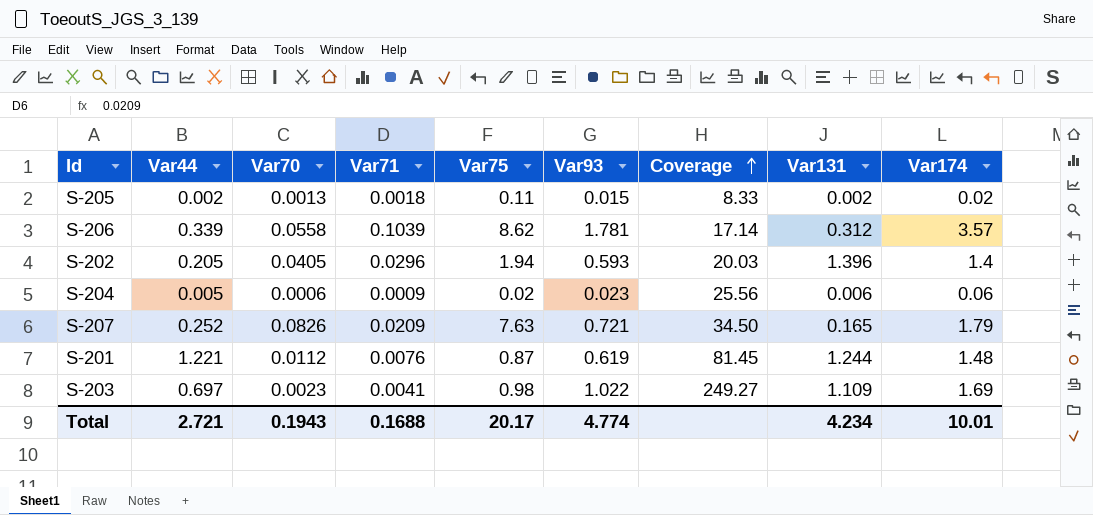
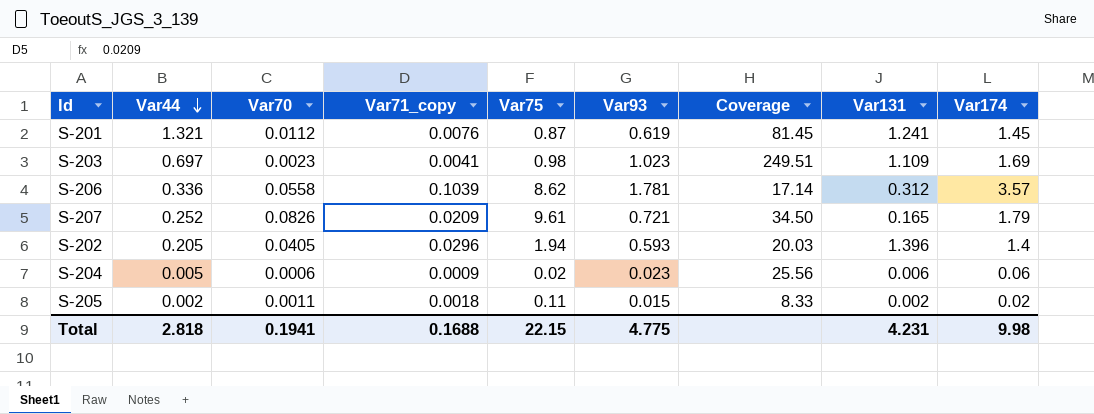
row order: Coverage ascending -> Var44 descending
column name: Var71 -> Var71_copy
S-201 | Var44: 1.221 -> 1.321
S-201 | Var131: 1.244 -> 1.241
S-201 | Var174: 1.48 -> 1.45
S-203 | Var93: 1.022 -> 1.023
S-203 | Coverage: 249.27 -> 249.51
S-206 | Var44: 0.339 -> 0.336
S-207 | Var75: 7.63 -> 9.61
S-205 | Var70: 0.0013 -> 0.0011
Total | Var44: 2.721 -> 2.818
Total | Var70: 0.1943 -> 0.1941
Total | Var75: 20.17 -> 22.15
Total | Var93: 4.774 -> 4.775
Total | Var131: 4.234 -> 4.231
Total | Var174: 10.01 -> 9.98

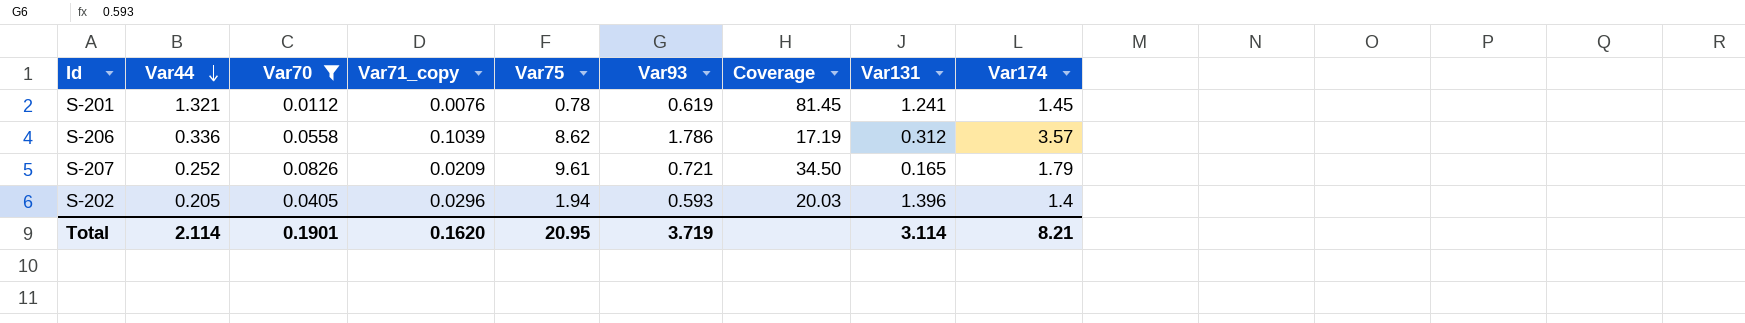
filter: none -> Var70 >= 0.0112
S-201 | Var75: 0.87 -> 0.78
S-206 | Var93: 1.781 -> 1.786
S-206 | Coverage: 17.14 -> 17.19
Total | Var44: 2.818 -> 2.114
Total | Var70: 0.1941 -> 0.1901
Total | Var71_copy: 0.1688 -> 0.1620
Total | Var75: 22.15 -> 20.95
Total | Var93: 4.775 -> 3.719
Total | Var131: 4.231 -> 3.114
Total | Var174: 9.98 -> 8.21

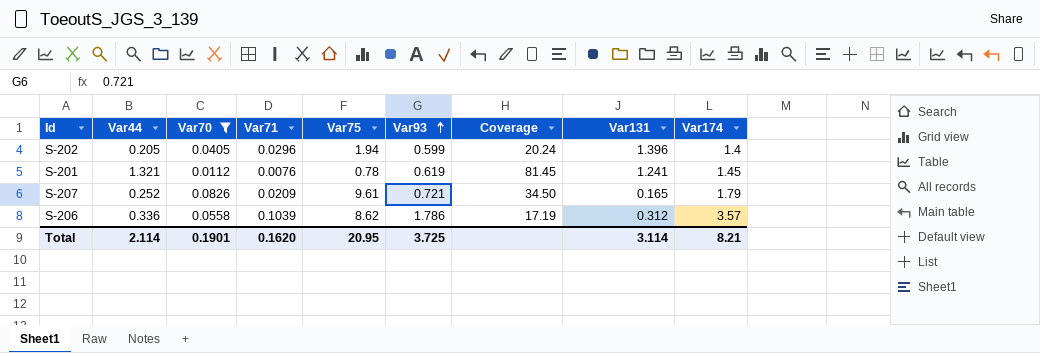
row order: Var44 descending -> Var93 ascending
column name: Var71_copy -> Var71
S-202 | Var93: 0.593 -> 0.599
S-202 | Coverage: 20.03 -> 20.24
Total | Var93: 3.719 -> 3.725

